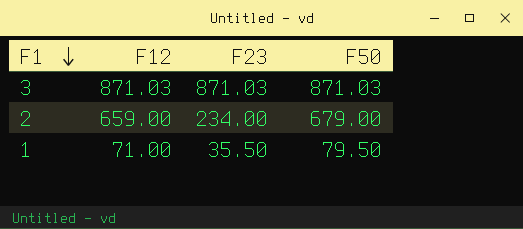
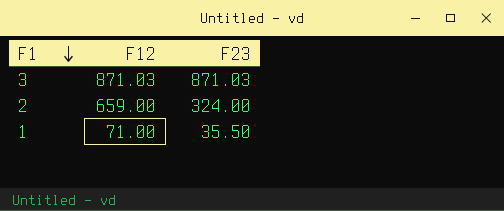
column F50 | position: 4 -> none
2 | F23: 234.00 -> 324.00

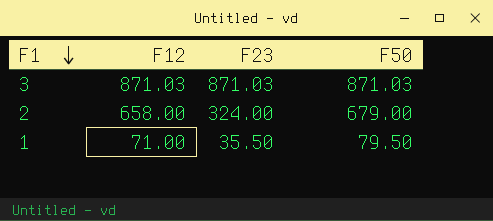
column F50 | position: none -> 4
2 | F12: 659.00 -> 658.00

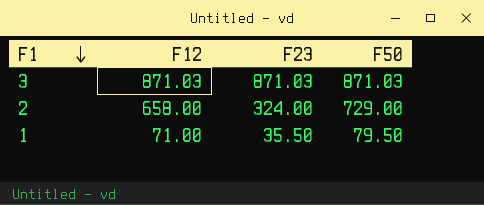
2 | F50: 679.00 -> 729.00

